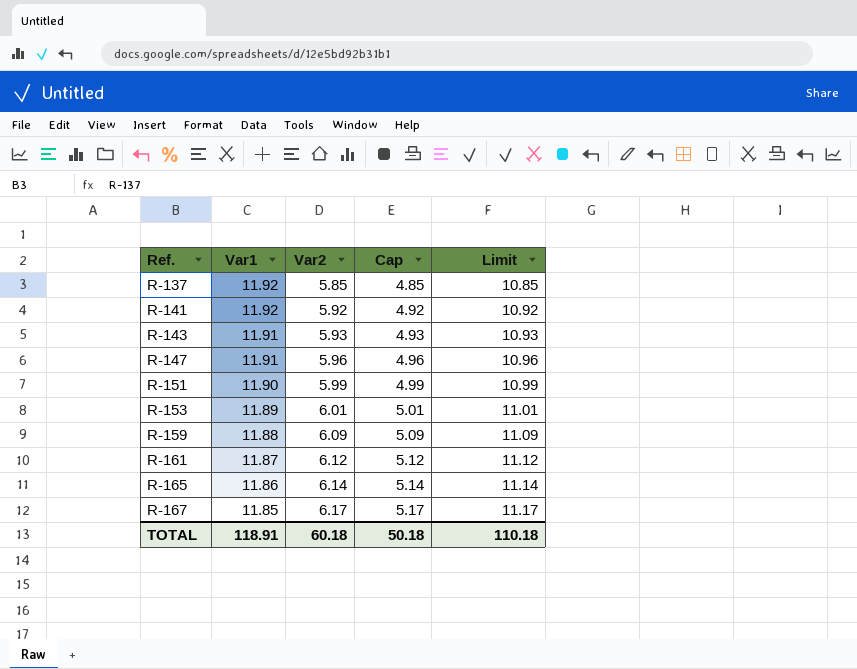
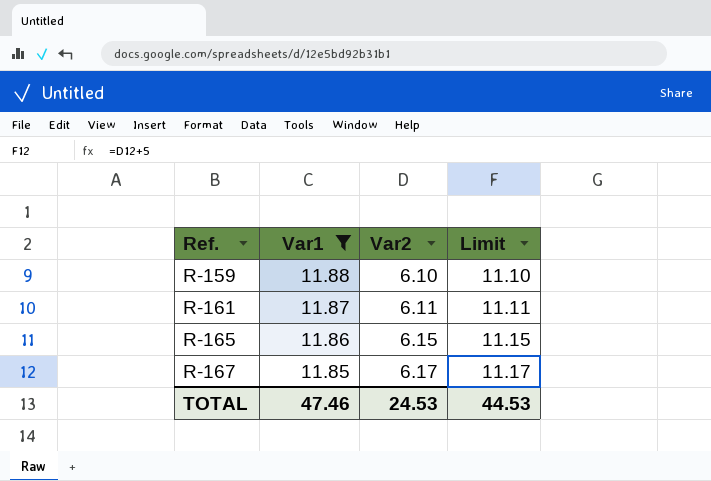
filter: none -> Var1 <= 11.88
column Cap | formula: [Var2] - 1 -> none
R-159 | Var2: 6.09 -> 6.10
R-159 | Limit: 11.09 -> 11.10
R-161 | Var2: 6.12 -> 6.11
R-161 | Limit: 11.12 -> 11.11
R-165 | Var2: 6.14 -> 6.15
R-165 | Limit: 11.14 -> 11.15
TOTAL | Var1: 118.91 -> 47.46
TOTAL | Var2: 60.18 -> 24.53
TOTAL | Limit: 110.18 -> 44.53

